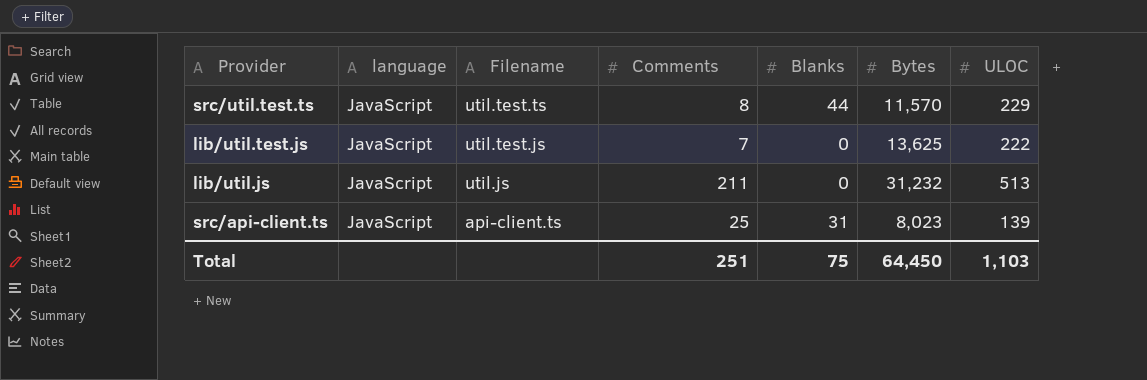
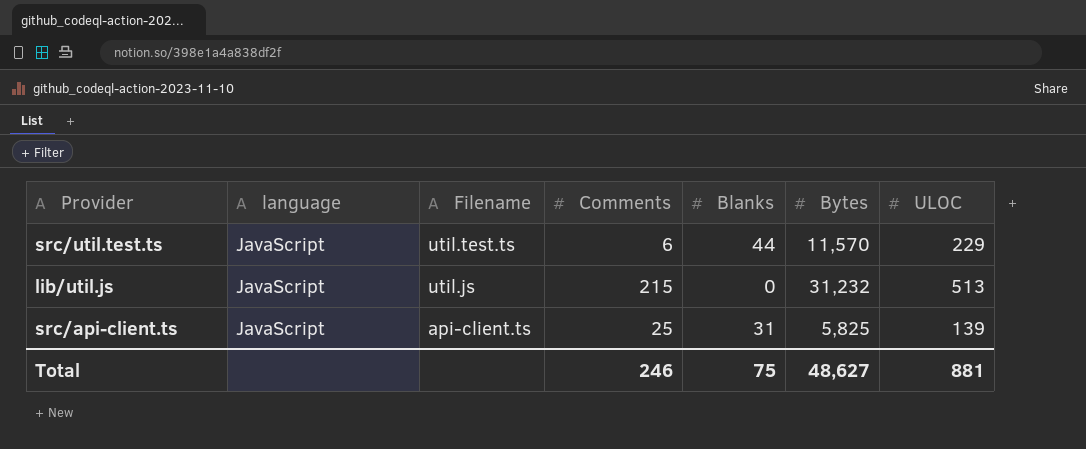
row lib/util.test.js: JavaScript | util.test.js | 7 | 0 | 13,625 | 222 -> none
src/util.test.ts | Comments: 8 -> 6
lib/util.js | Comments: 211 -> 215
src/api-client.ts | Bytes: 8,023 -> 5,825
Total | Comments: 251 -> 246
Total | Bytes: 64,450 -> 48,627
Total | ULOC: 1,103 -> 881

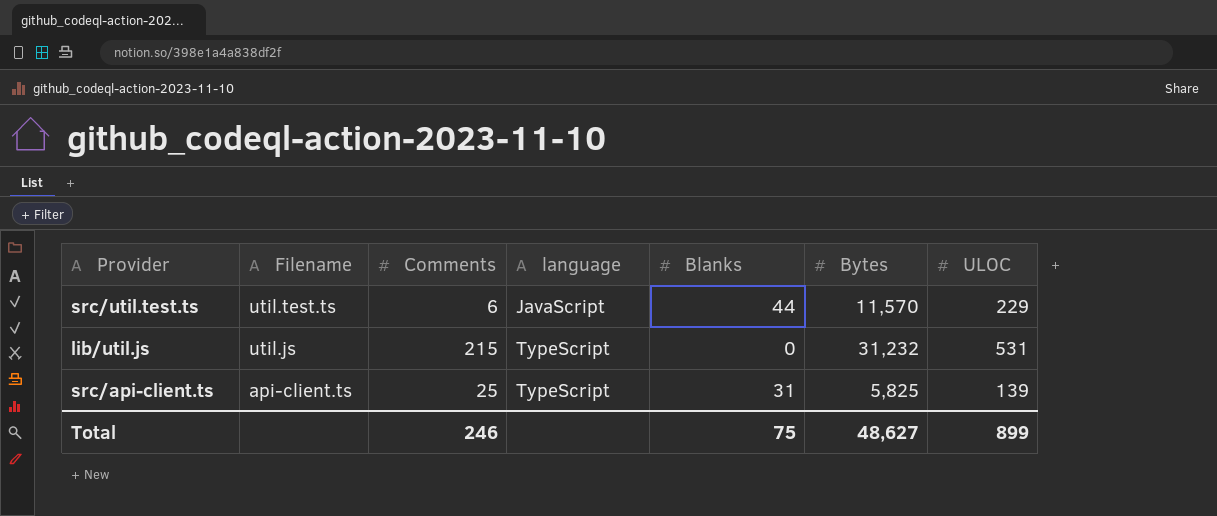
column language | position: 2 -> 4
lib/util.js | language: JavaScript -> TypeScript
lib/util.js | ULOC: 513 -> 531
src/api-client.ts | language: JavaScript -> TypeScript
Total | ULOC: 881 -> 899

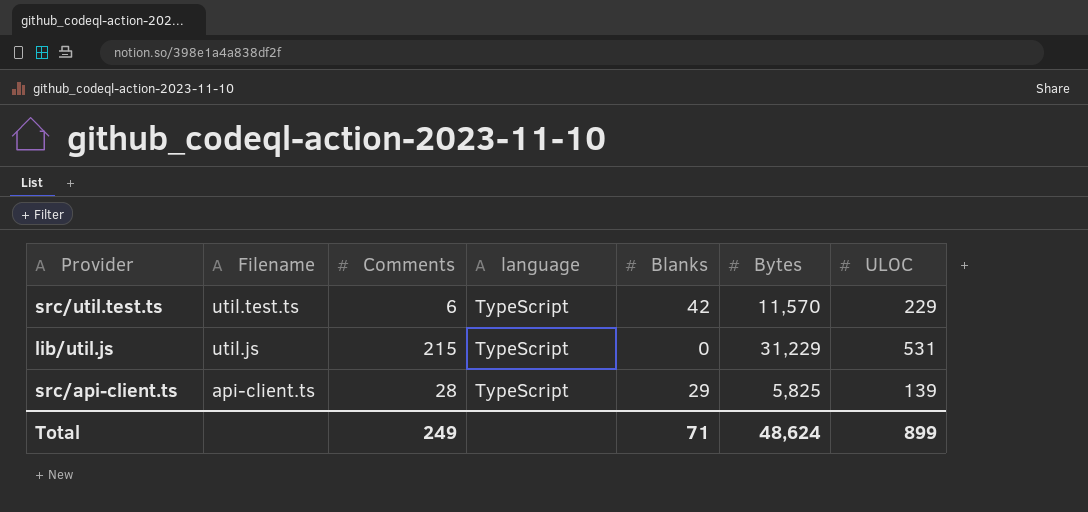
src/util.test.ts | language: JavaScript -> TypeScript
src/util.test.ts | Blanks: 44 -> 42
lib/util.js | Bytes: 31,232 -> 31,229
src/api-client.ts | Comments: 25 -> 28
src/api-client.ts | Blanks: 31 -> 29
Total | Comments: 246 -> 249
Total | Blanks: 75 -> 71
Total | Bytes: 48,627 -> 48,624

